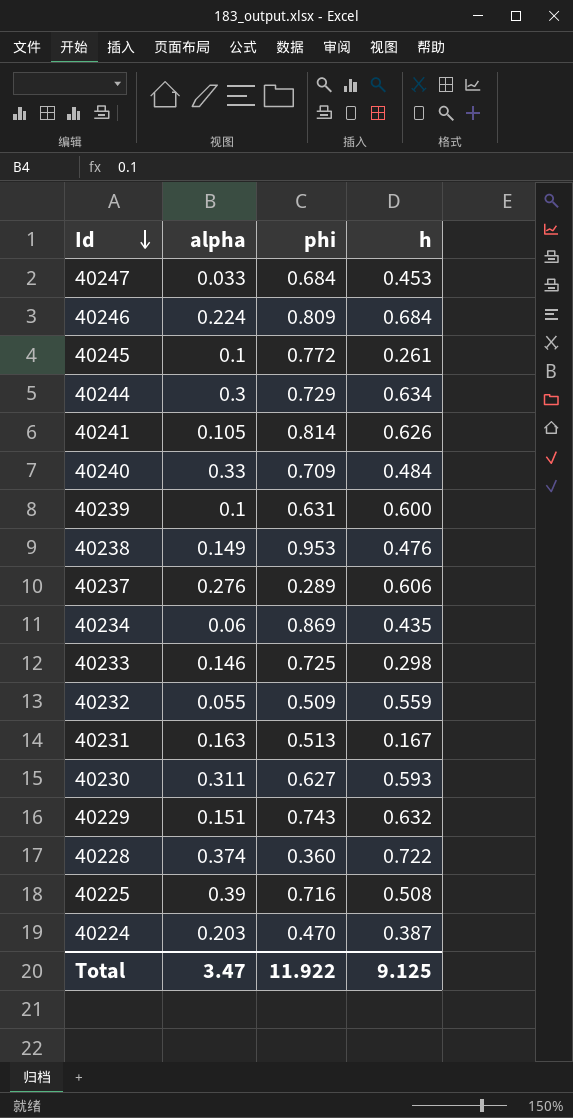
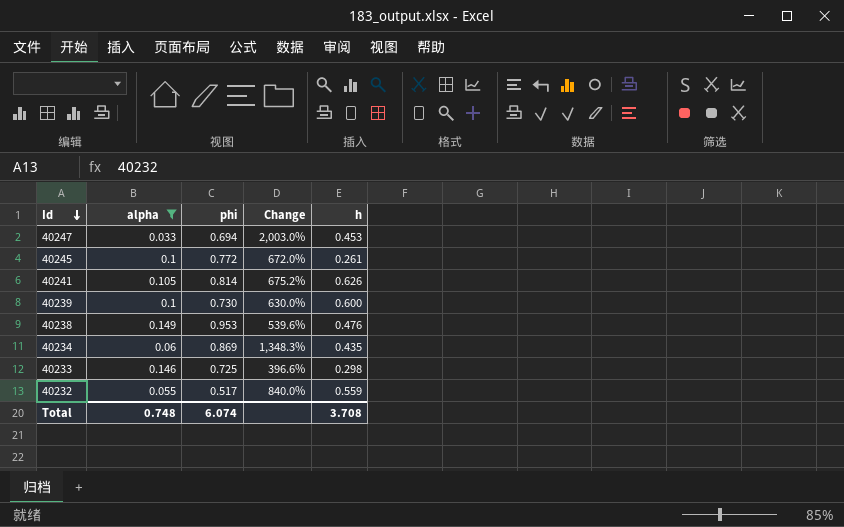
filter: none -> alpha <= 0.149
column Change | formula: none -> ([phi] - [alpha]) / [alpha]
40247 | phi: 0.684 -> 0.694
40239 | phi: 0.631 -> 0.730
40232 | phi: 0.509 -> 0.517
Total | alpha: 3.47 -> 0.748
Total | phi: 11.922 -> 6.074
Total | h: 9.125 -> 3.708

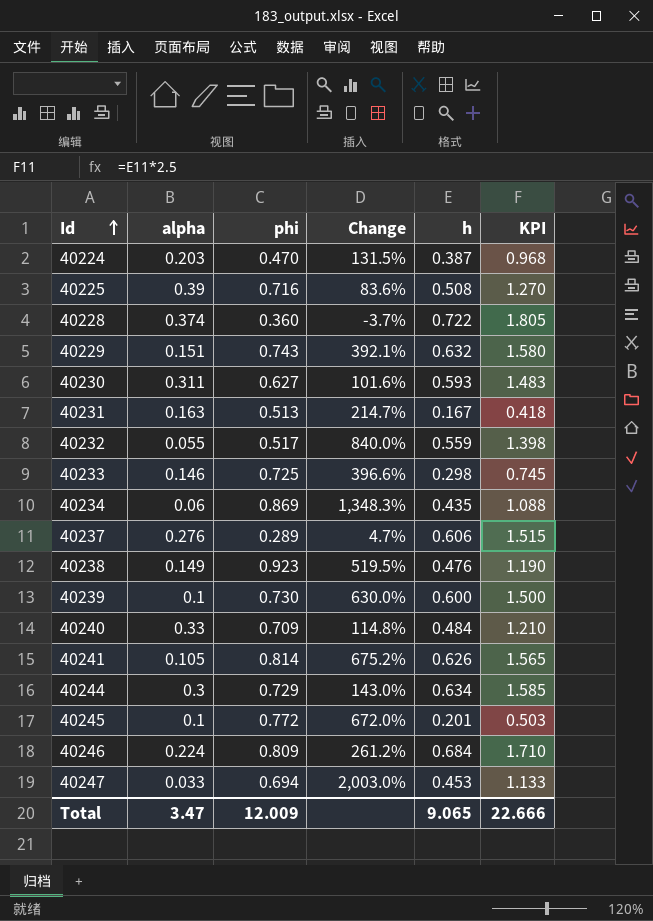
filter: alpha <= 0.149 -> none
row order: Id descending -> Id ascending
column KPI | formula: none -> [h] * 2.5
40238 | phi: 0.953 -> 0.923
40238 | Change: 539.6% -> 519.5%
40245 | h: 0.261 -> 0.201
Total | alpha: 0.748 -> 3.47
Total | phi: 6.074 -> 12.009
Total | h: 3.708 -> 9.065

